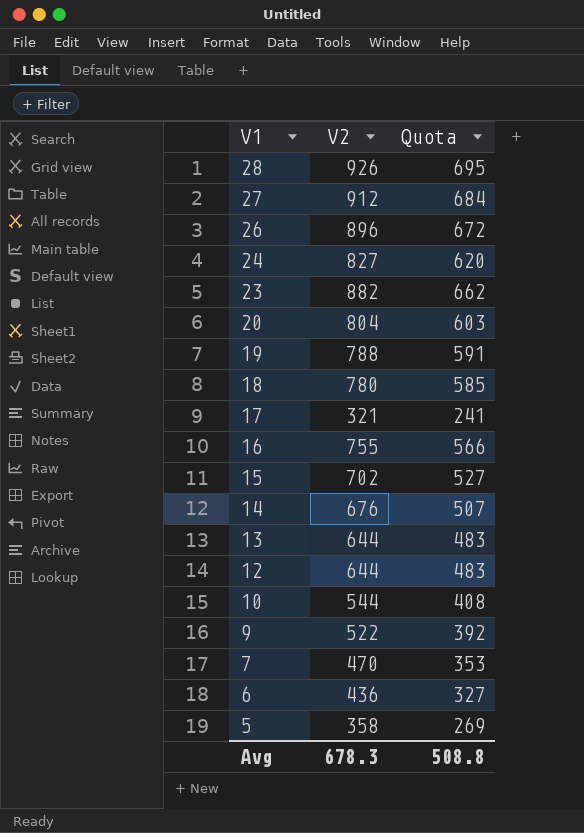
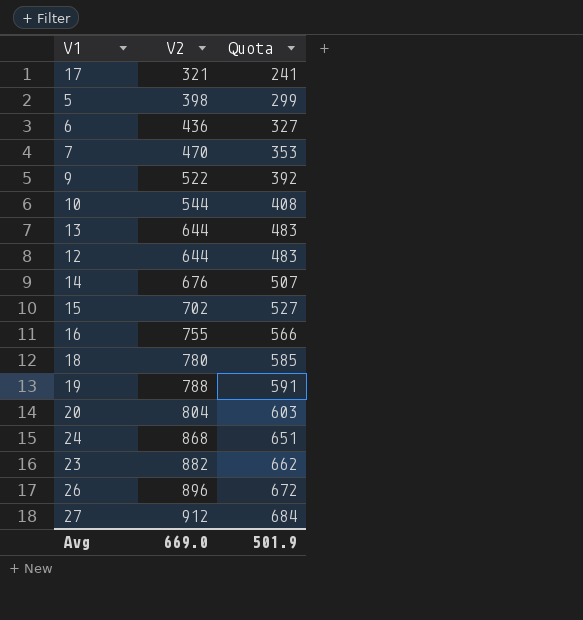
row order: V1 descending -> V2 ascending
row 28: 926 | 695 -> none
5 | V2: 358 -> 398
5 | Quota: 269 -> 299
24 | V2: 827 -> 868
24 | Quota: 620 -> 651
Avg | V2: 678.3 -> 669.0
Avg | Quota: 508.8 -> 501.9

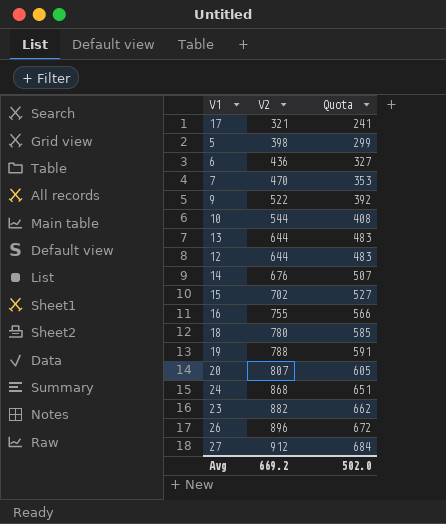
20 | V2: 804 -> 807
20 | Quota: 603 -> 605
Avg | V2: 669.0 -> 669.2
Avg | Quota: 501.9 -> 502.0

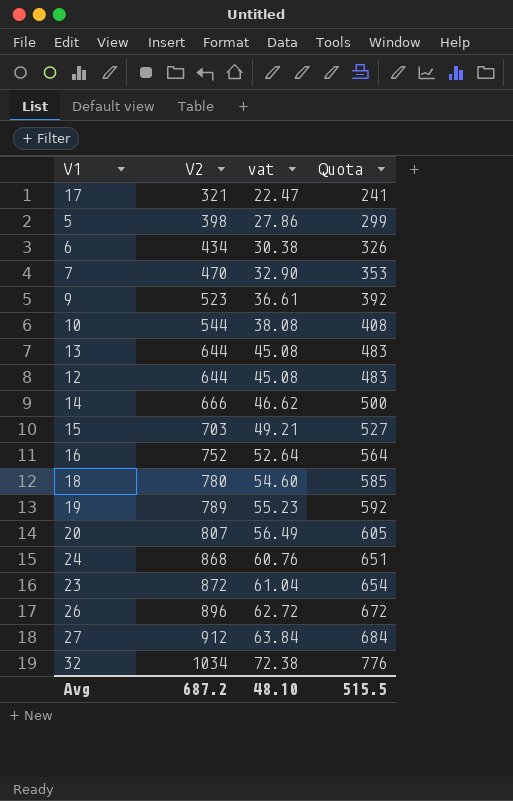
column vat | formula: none -> [V2] * 0.07
6 | V2: 436 -> 434
6 | Quota: 327 -> 326
9 | V2: 522 -> 523
14 | V2: 676 -> 666
14 | Quota: 507 -> 500
15 | V2: 702 -> 703
16 | V2: 755 -> 752
16 | Quota: 566 -> 564
19 | V2: 788 -> 789
19 | Quota: 591 -> 592
23 | V2: 882 -> 872
23 | Quota: 662 -> 654
row 32: none -> 1034 | 72.38 | 776
Avg | V2: 669.2 -> 687.2
Avg | Quota: 502.0 -> 515.5

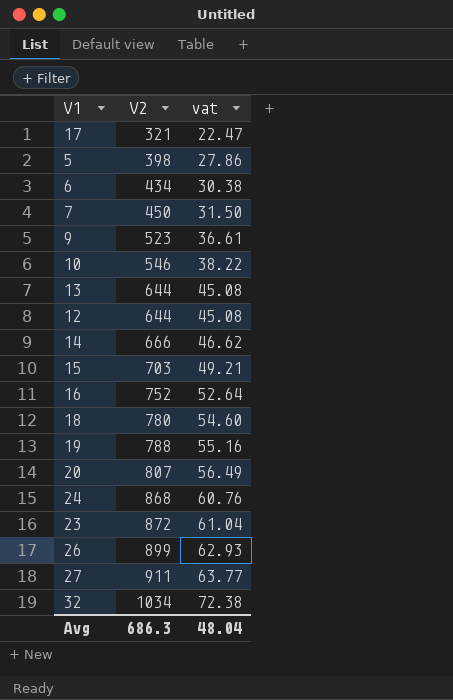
column Quota | formula: [V2] * 0.75 -> none
7 | V2: 470 -> 450
7 | vat: 32.90 -> 31.50
10 | V2: 544 -> 546
10 | vat: 38.08 -> 38.22
19 | V2: 789 -> 788
19 | vat: 55.23 -> 55.16
26 | V2: 896 -> 899
26 | vat: 62.72 -> 62.93
27 | V2: 912 -> 911
27 | vat: 63.84 -> 63.77
Avg | V2: 687.2 -> 686.3
Avg | vat: 48.10 -> 48.04

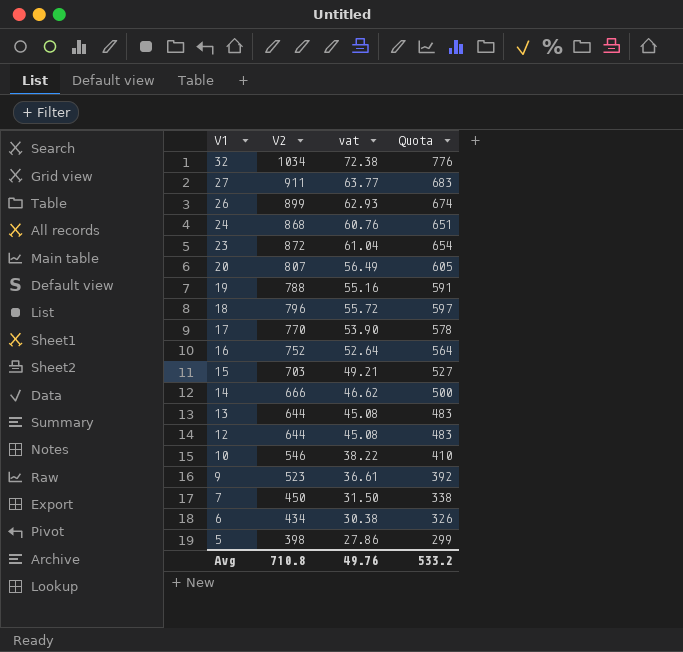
row order: V2 ascending -> V1 descending
column Quota | formula: none -> [V2] * 0.75
18 | V2: 780 -> 796
18 | vat: 54.60 -> 55.72
17 | V2: 321 -> 770
17 | vat: 22.47 -> 53.90
Avg | V2: 686.3 -> 710.8
Avg | vat: 48.04 -> 49.76

